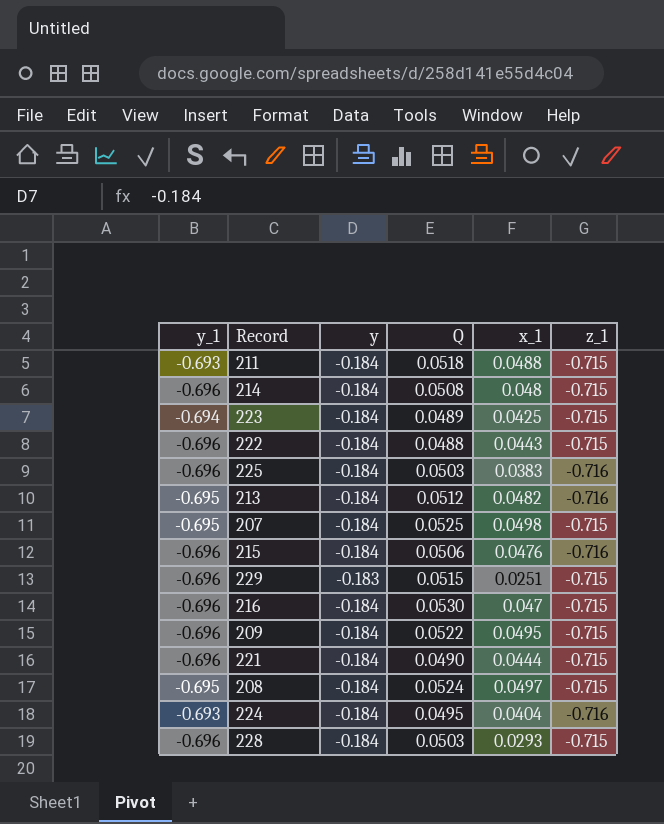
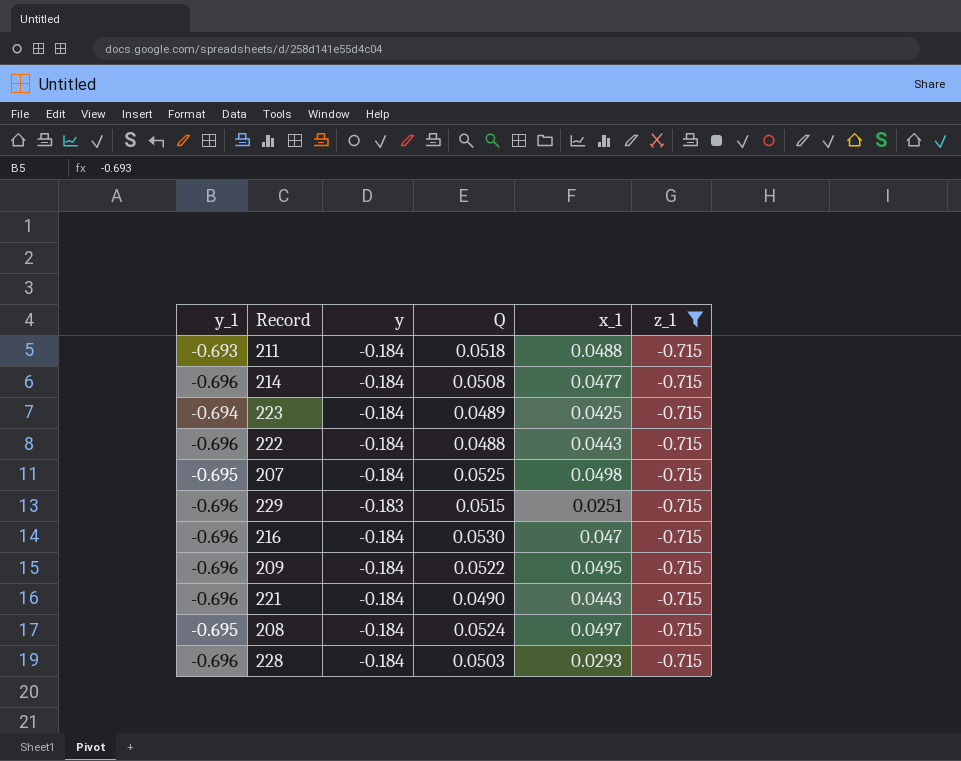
filter: none -> z_1 = -0.715
214 | x_1: 0.048 -> 0.0477
221 | x_1: 0.0444 -> 0.0443

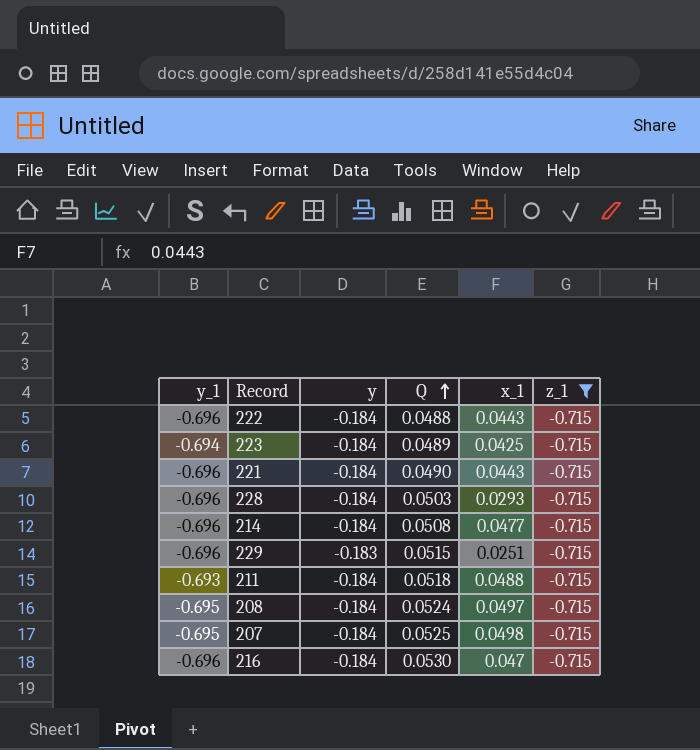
row order: none -> Q ascending
row 209: -0.696 | -0.184 | 0.0522 | 0.0495 | -0.715 -> none

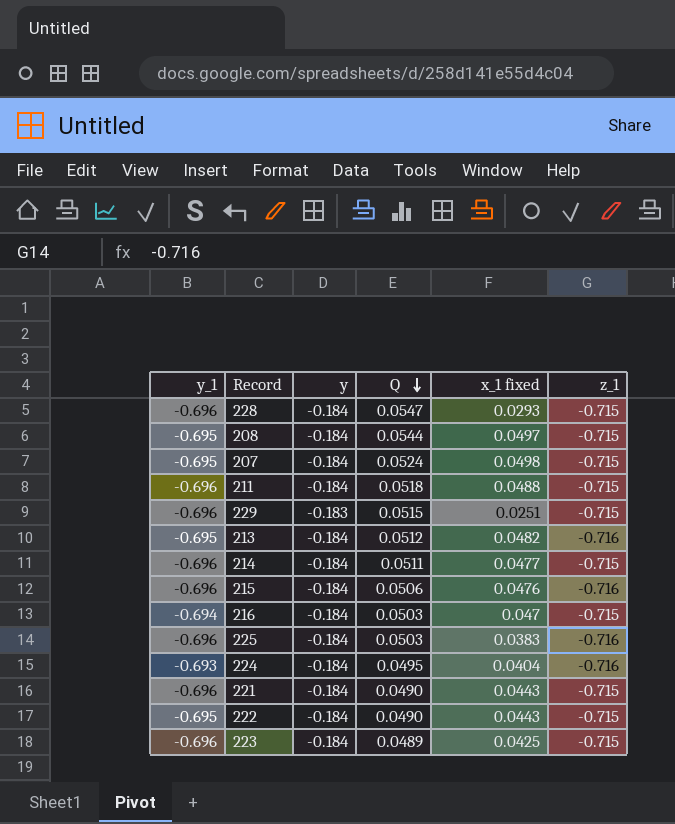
filter: z_1 = -0.715 -> none
row order: Q ascending -> Q descending
column name: x_1 -> x_1 fixed
228 | Q: 0.0503 -> 0.0547
208 | Q: 0.0524 -> 0.0544
207 | Q: 0.0525 -> 0.0524
211 | y_1: -0.693 -> -0.696
214 | Q: 0.0508 -> 0.0511
216 | y_1: -0.696 -> -0.694
216 | Q: 0.0530 -> 0.0503
222 | y_1: -0.696 -> -0.695
222 | Q: 0.0488 -> 0.0490
223 | y_1: -0.694 -> -0.696

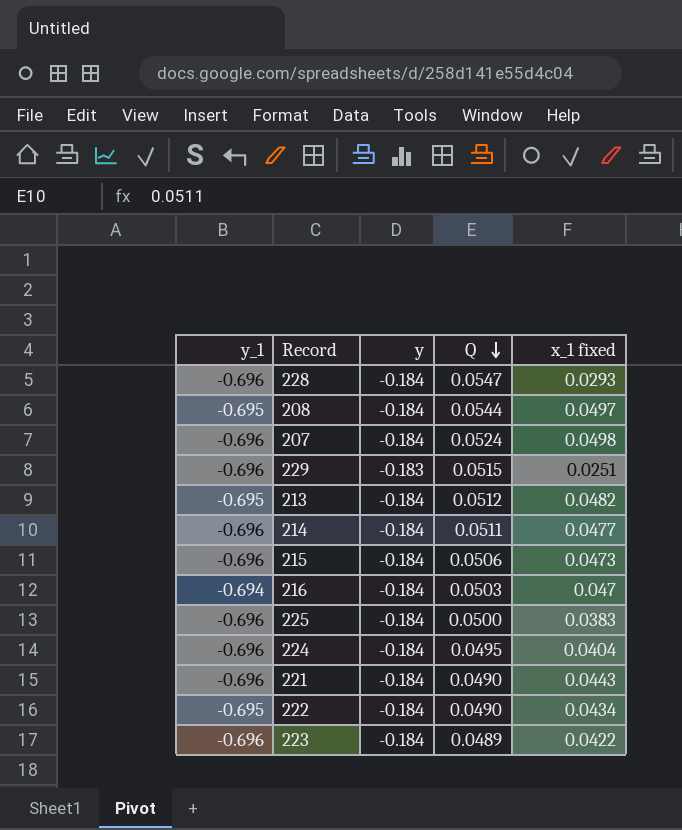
column z_1 | position: 6 -> none
row 211: -0.696 | -0.184 | 0.0518 | 0.0488 | -0.715 -> none
207 | y_1: -0.695 -> -0.696
215 | x_1 fixed: 0.0476 -> 0.0473
225 | Q: 0.0503 -> 0.0500
224 | y_1: -0.693 -> -0.696
222 | x_1 fixed: 0.0443 -> 0.0434
223 | x_1 fixed: 0.0425 -> 0.0422

